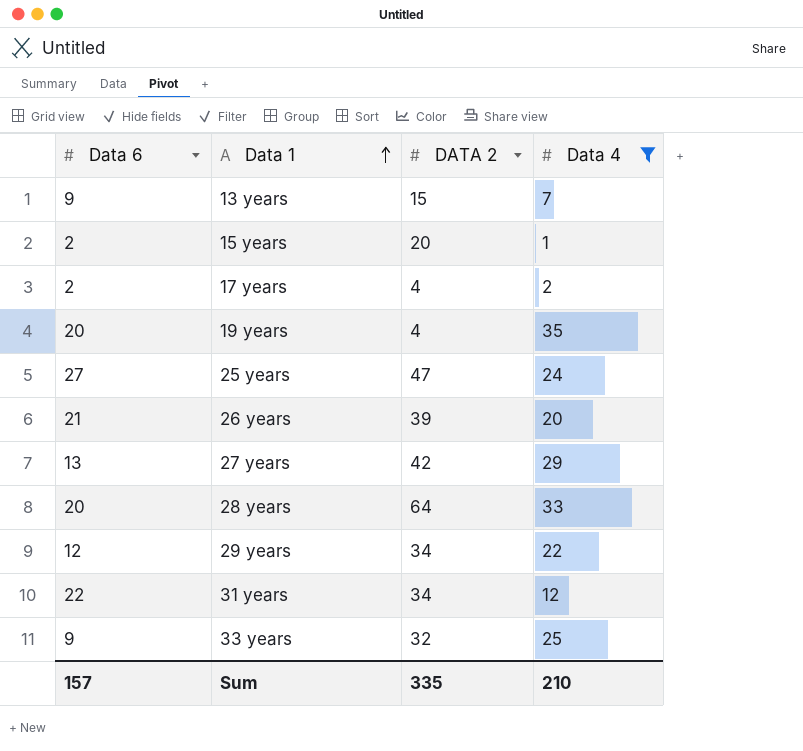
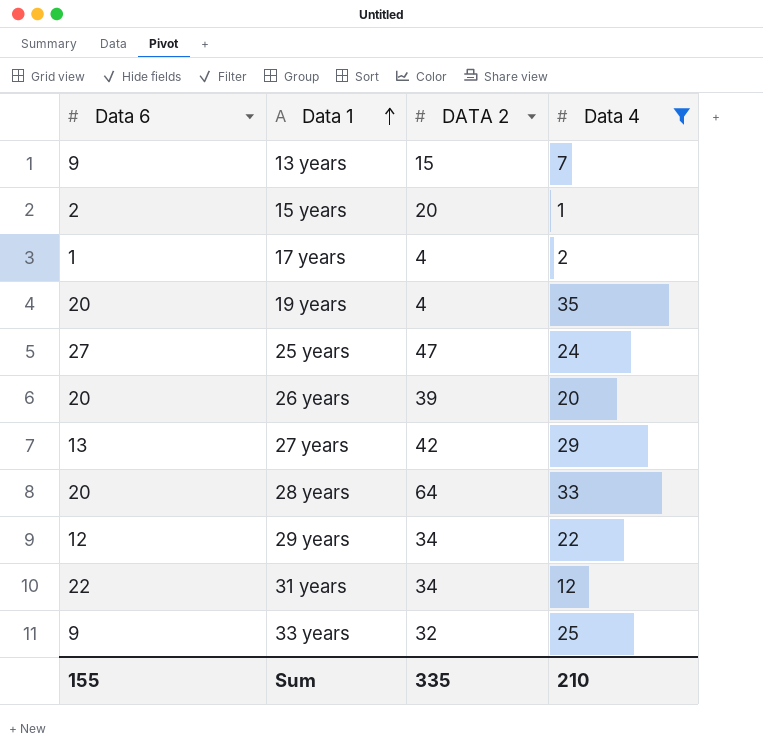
17 years | Data 6: 2 -> 1
26 years | Data 6: 21 -> 20
Sum | Data 6: 157 -> 155

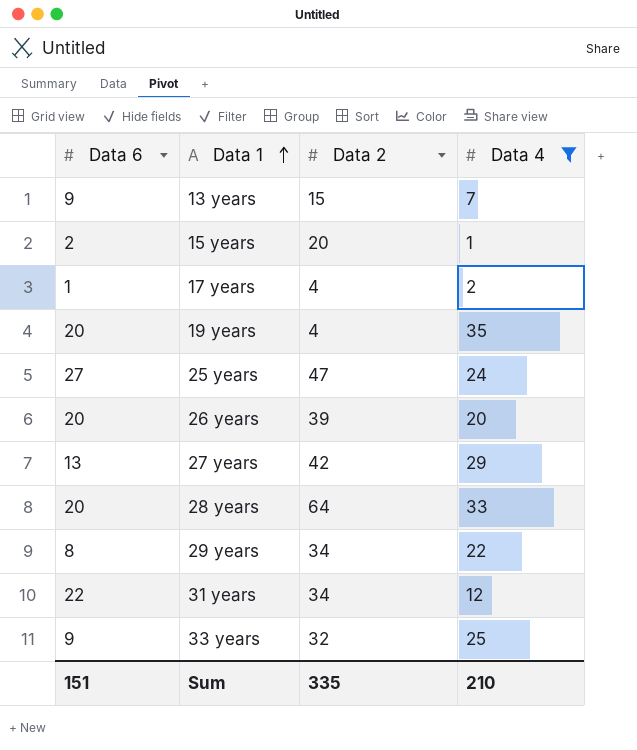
column name: DATA 2 -> Data 2
29 years | Data 6: 12 -> 8
Sum | Data 6: 155 -> 151

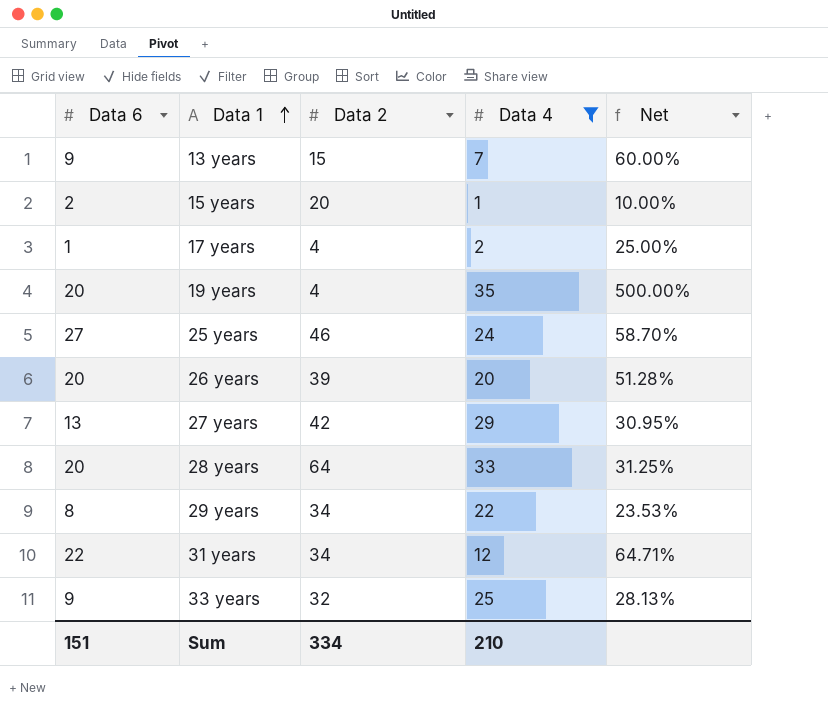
column Net | formula: none -> [Data 6] / [Data 2]
25 years | Data 2: 47 -> 46
Sum | Data 2: 335 -> 334

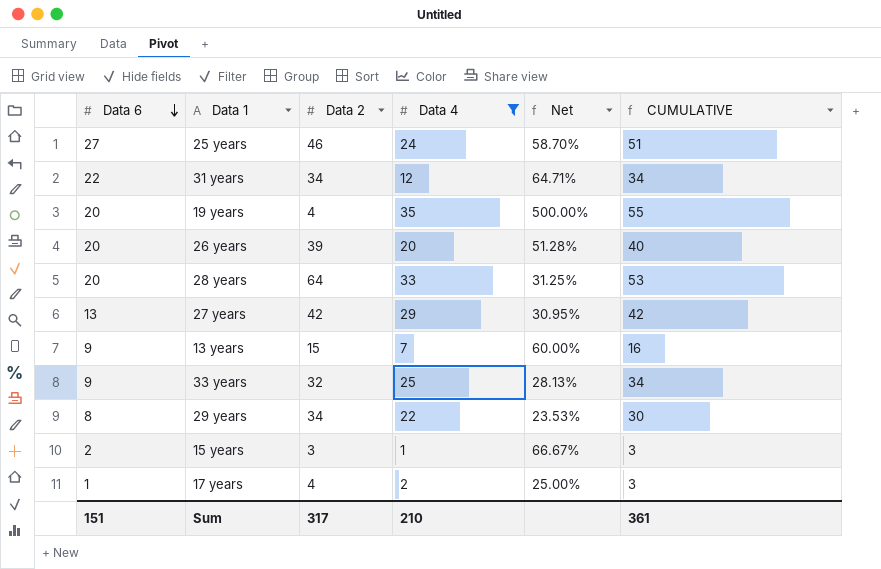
row order: Data 1 ascending -> Data 6 descending
column CUMULATIVE | formula: none -> [Data 6] + [Data 4]
15 years | Data 2: 20 -> 3
15 years | Net: 10.00% -> 66.67%
Sum | Data 2: 334 -> 317

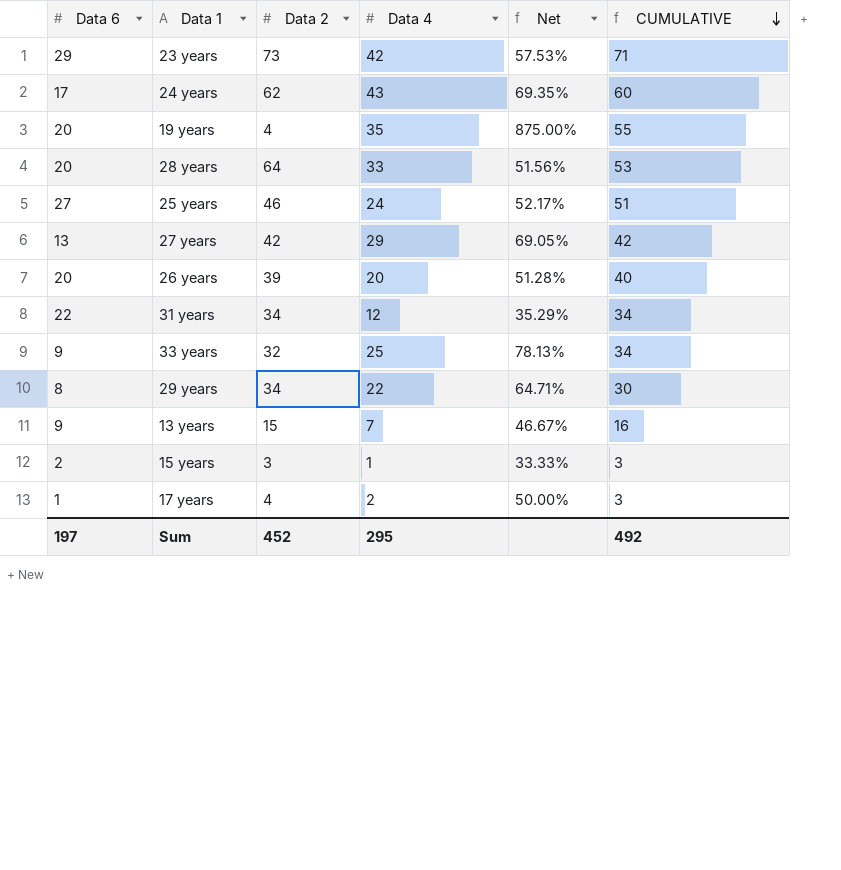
filter: Data 4 <= 35 -> none
row order: Data 6 descending -> CUMULATIVE descending
column Net | formula: [Data 6] / [Data 2] -> [Data 4] / [Data 2]
Sum | Data 6: 151 -> 197
Sum | Data 2: 317 -> 452
Sum | Data 4: 210 -> 295
Sum | CUMULATIVE: 361 -> 492

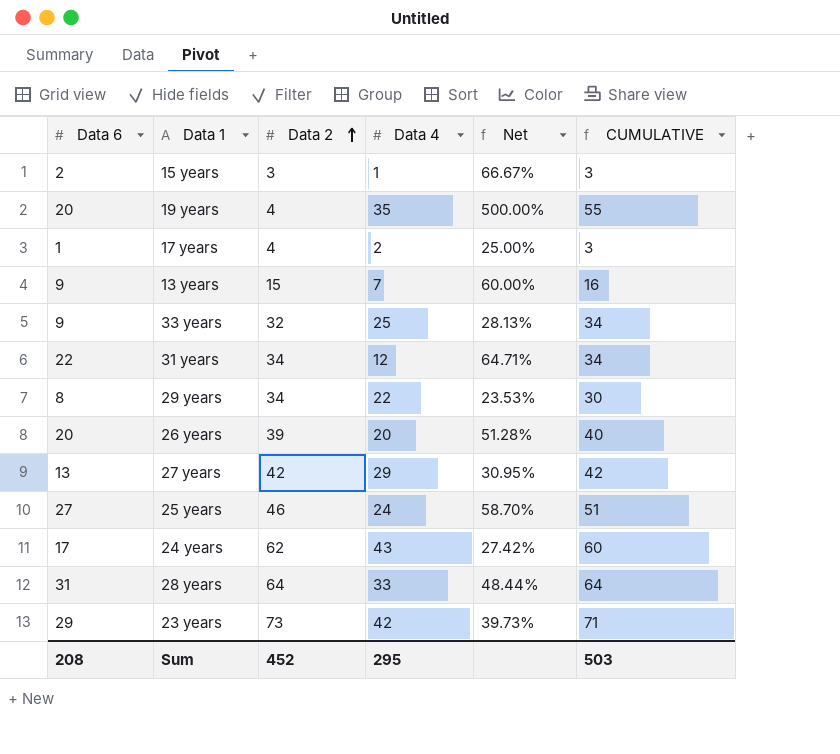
row order: CUMULATIVE descending -> Data 2 ascending
column Net | formula: [Data 4] / [Data 2] -> [Data 6] / [Data 2]
28 years | Data 6: 20 -> 31
28 years | CUMULATIVE: 53 -> 64
Sum | Data 6: 197 -> 208
Sum | CUMULATIVE: 492 -> 503

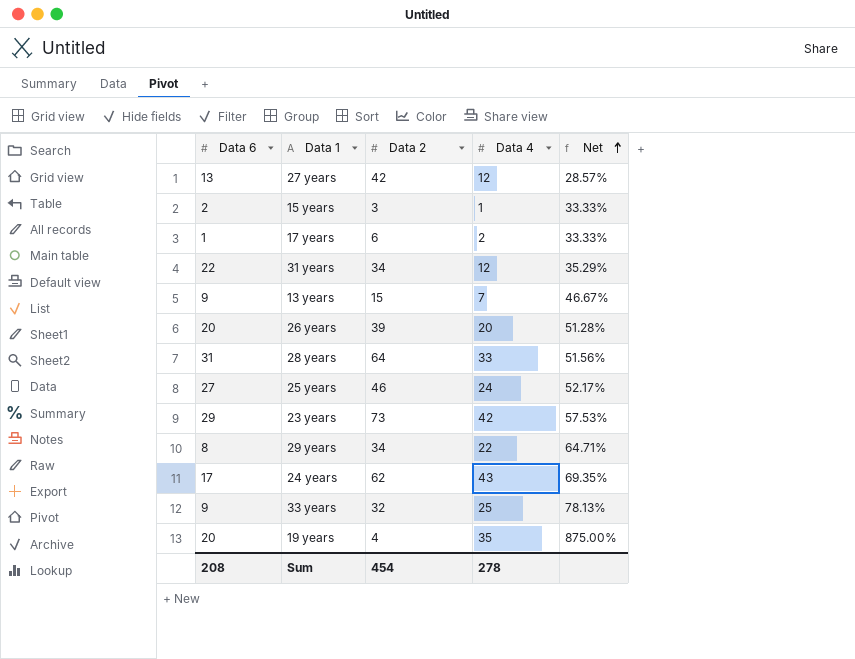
row order: Data 2 ascending -> Net ascending
column CUMULATIVE | formula: [Data 6] + [Data 4] -> none
column Net | formula: [Data 6] / [Data 2] -> [Data 4] / [Data 2]
27 years | Data 4: 29 -> 12
17 years | Data 2: 4 -> 6
Sum | Data 2: 452 -> 454
Sum | Data 4: 295 -> 278

